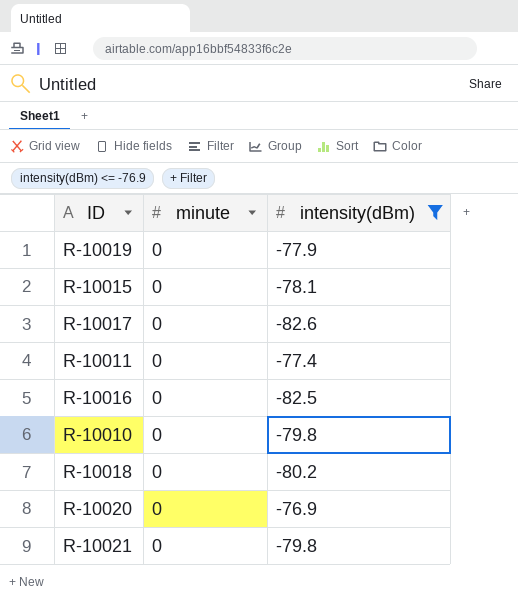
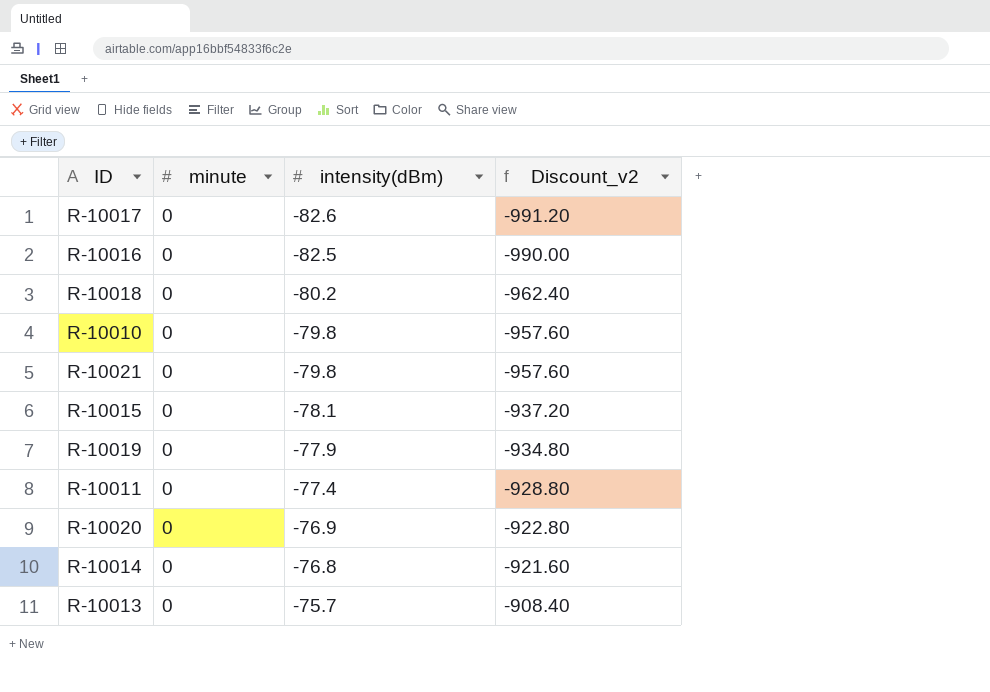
filter: intensity(dBm) <= -76.9 -> none
row order: none -> intensity(dBm) ascending
column Discount_v2 | formula: none -> [intensity(dBm)] * 12

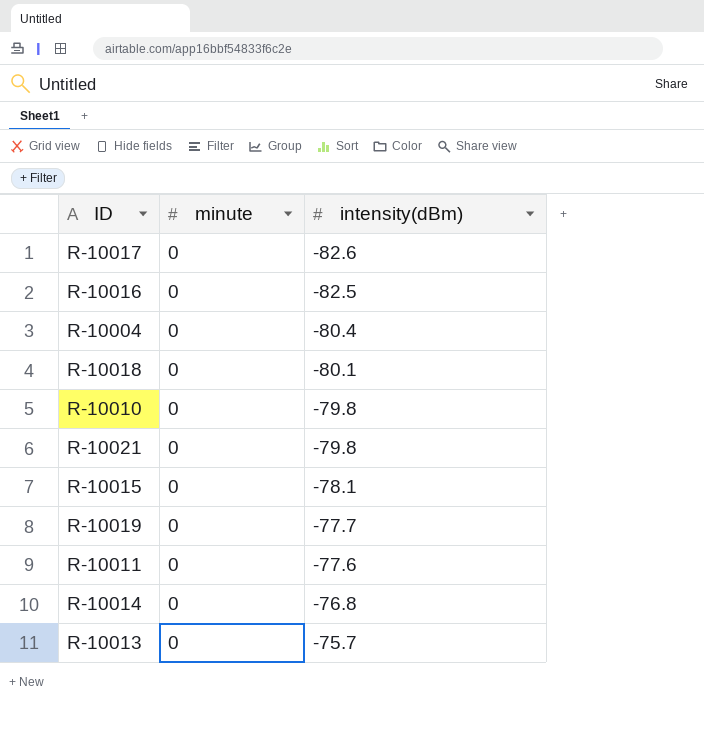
column Discount_v2 | formula: [intensity(dBm)] * 12 -> none
row R-10020: 0 | -76.9 | -922.80 -> none
row R-10004: none -> 0 | -80.4
R-10018 | intensity(dBm): -80.2 -> -80.1
R-10019 | intensity(dBm): -77.9 -> -77.7
R-10011 | intensity(dBm): -77.4 -> -77.6

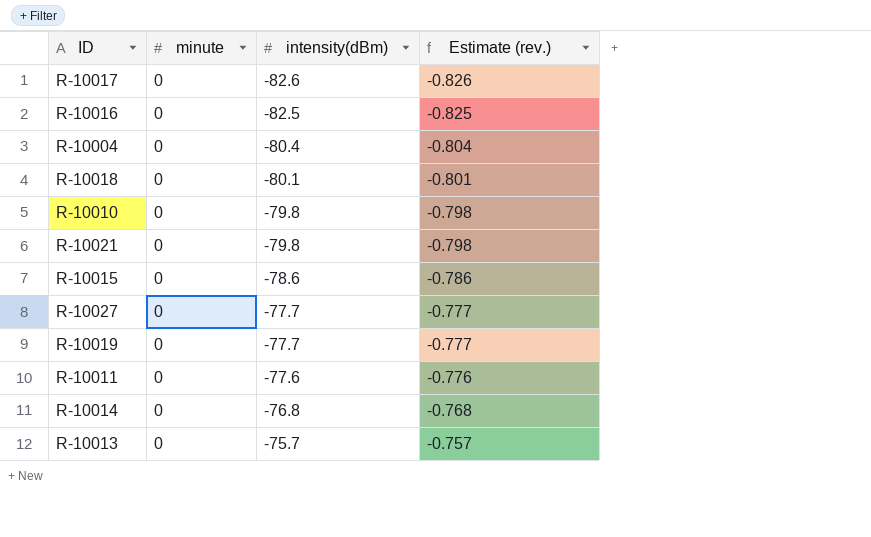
column Estimate (rev.) | formula: none -> [intensity(dBm)] * 0.01
R-10015 | intensity(dBm): -78.1 -> -78.6
row R-10027: none -> 0 | -77.7 | -0.777

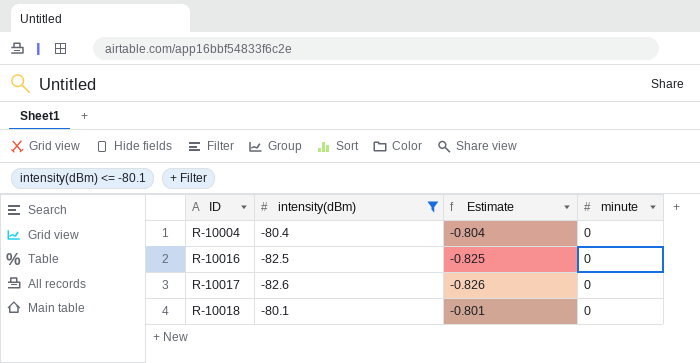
filter: none -> intensity(dBm) <= -80.1
row order: intensity(dBm) ascending -> ID ascending
column name: Estimate (rev.) -> Estimate
column minute | position: 2 -> 4

